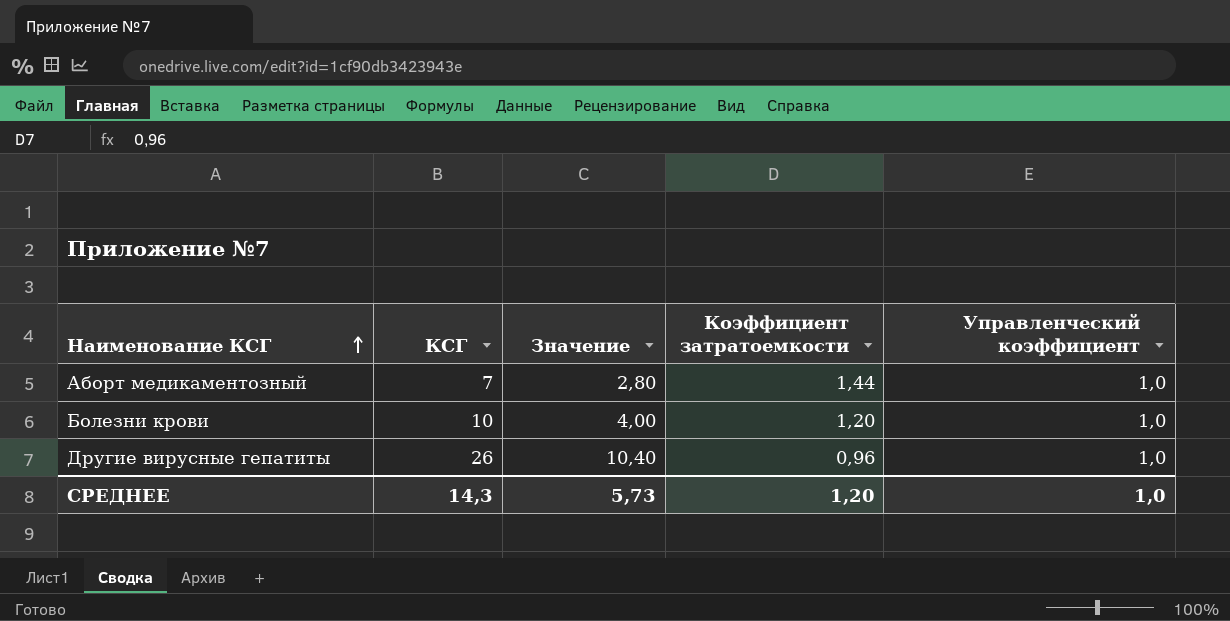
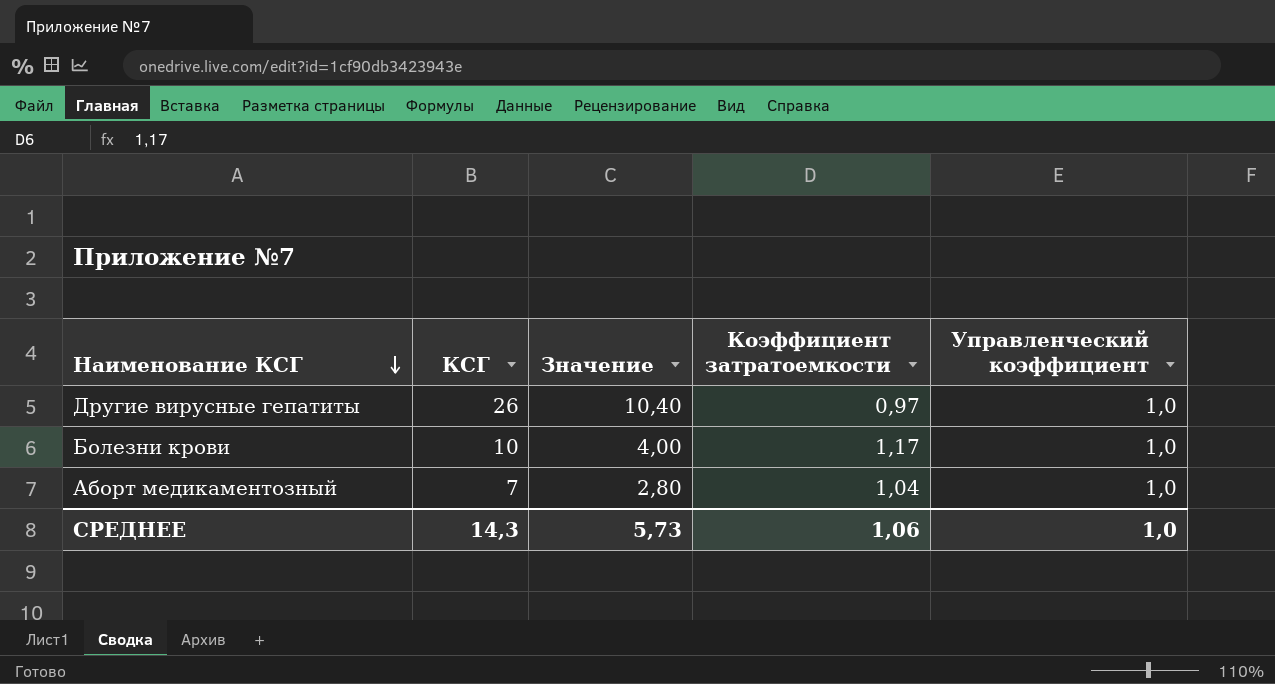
row order: Наименование КСГ ascending -> Наименование КСГ descending
Другие вирусные гепатиты | Коэффициент затратоемкости: 0,96 -> 0,97
Болезни крови | Коэффициент затратоемкости: 1,20 -> 1,17
Аборт медикаментозный | Коэффициент затратоемкости: 1,44 -> 1,04
СРЕДНЕЕ | Коэффициент затратоемкости: 1,20 -> 1,06

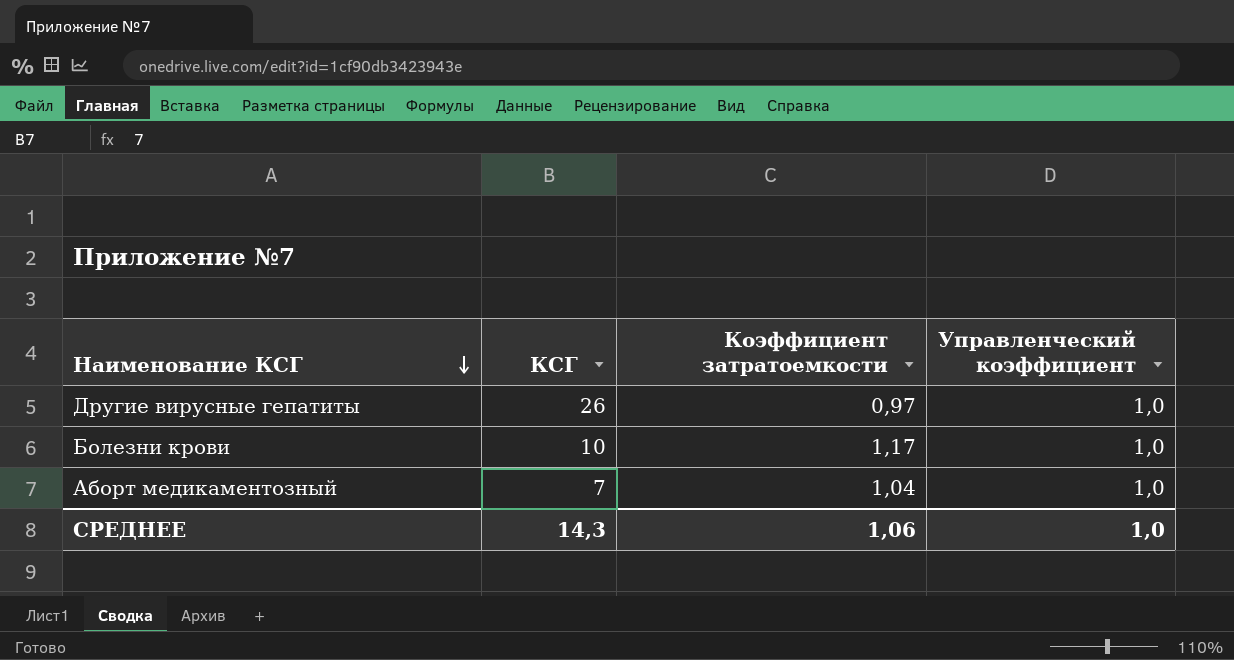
column Значение | formula: [КСГ] * 0,4 -> none

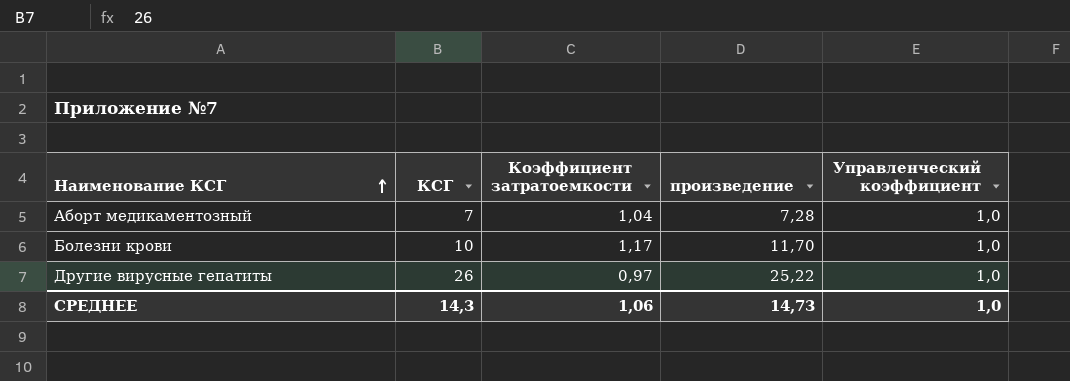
row order: Наименование КСГ descending -> Наименование КСГ ascending
column произведение | formula: none -> [КСГ] * [Коэффициент затратоемкости]

